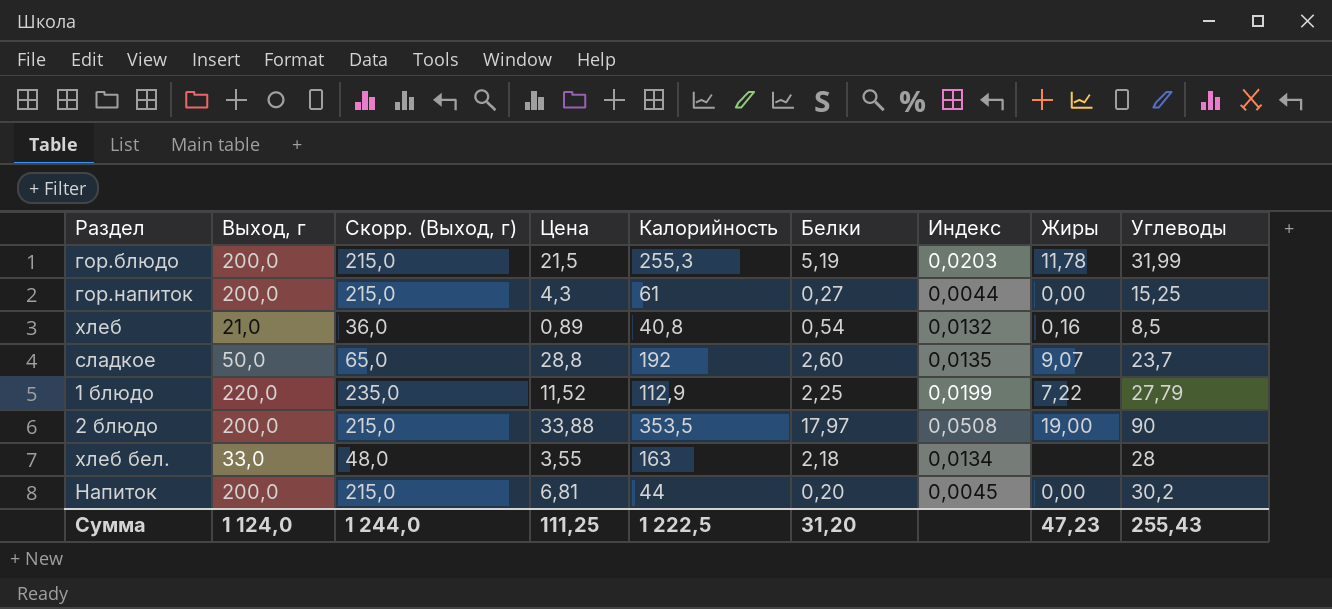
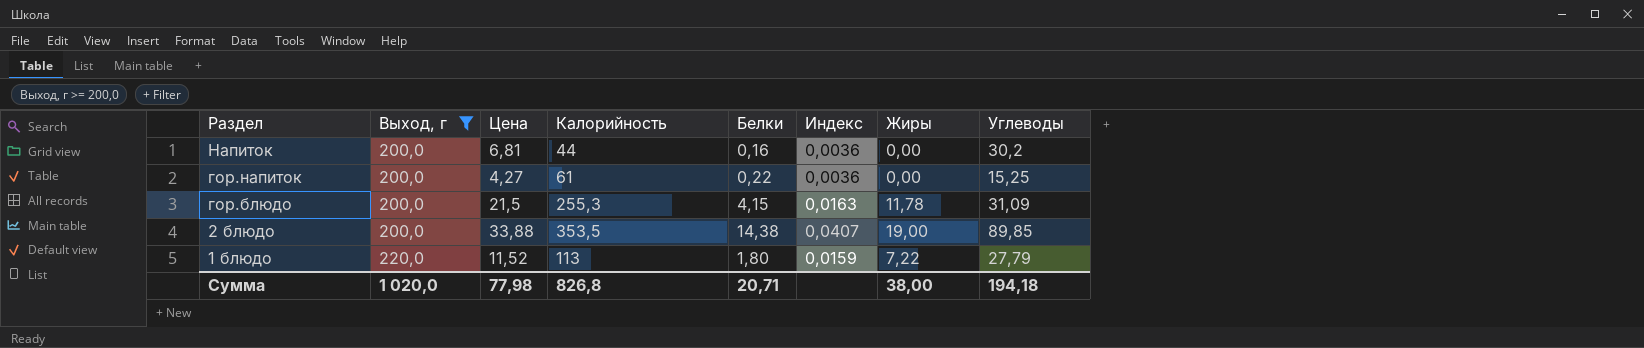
filter: none -> Выход, г >= 200,0
row order: none -> Раздел descending
column Скорр. (Выход, г) | formula: [Выход, г] + 15 -> none
Напиток | Белки: 0,20 -> 0,16
Напиток | Индекс: 0,0045 -> 0,0036
гор.напиток | Цена: 4,3 -> 4,27
гор.напиток | Белки: 0,27 -> 0,22
гор.напиток | Индекс: 0,0044 -> 0,0036
гор.блюдо | Белки: 5,19 -> 4,15
гор.блюдо | Индекс: 0,0203 -> 0,0163
гор.блюдо | Углеводы: 31,99 -> 31,09
2 блюдо | Белки: 17,97 -> 14,38
2 блюдо | Индекс: 0,0508 -> 0,0407
2 блюдо | Углеводы: 90 -> 89,85
1 блюдо | Калорийность: 112,9 -> 113
1 блюдо | Белки: 2,25 -> 1,80
1 блюдо | Индекс: 0,0199 -> 0,0159
Сумма | Выход, г: 1 124,0 -> 1 020,0
Сумма | Цена: 111,25 -> 77,98
Сумма | Калорийность: 1 222,5 -> 826,8
Сумма | Белки: 31,20 -> 20,71
Сумма | Жиры: 47,23 -> 38,00
Сумма | Углеводы: 255,43 -> 194,18

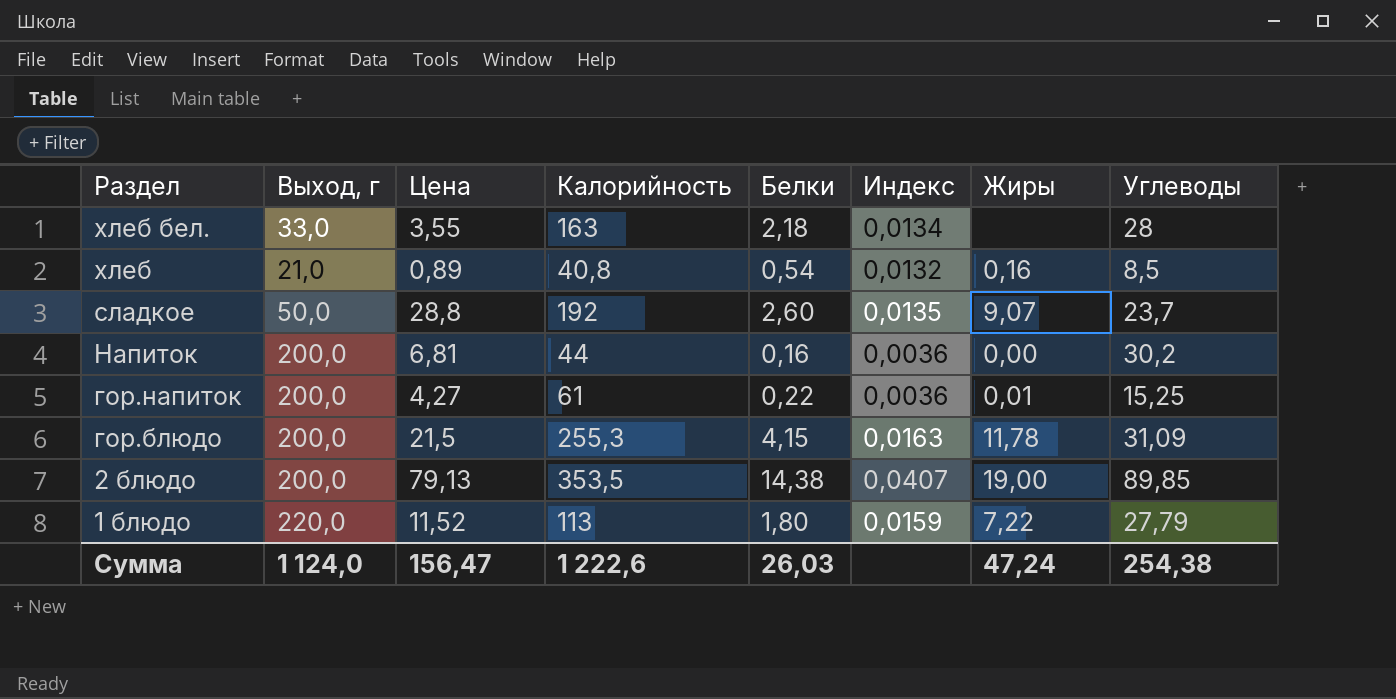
filter: Выход, г >= 200,0 -> none
гор.напиток | Жиры: 0,00 -> 0,01
2 блюдо | Цена: 33,88 -> 79,13
Сумма | Выход, г: 1 020,0 -> 1 124,0
Сумма | Цена: 77,98 -> 156,47
Сумма | Калорийность: 826,8 -> 1 222,6
Сумма | Белки: 20,71 -> 26,03
Сумма | Жиры: 38,00 -> 47,24
Сумма | Углеводы: 194,18 -> 254,38

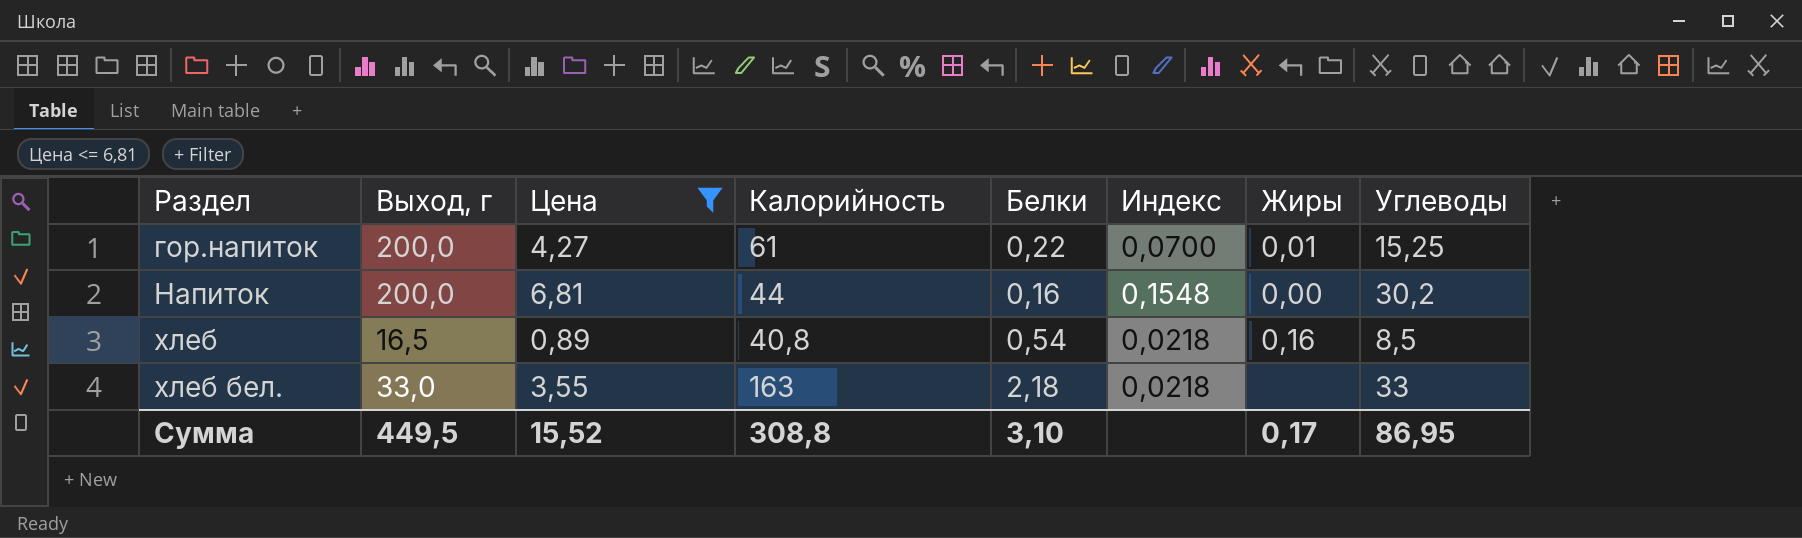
filter: none -> Цена <= 6,81
row order: Раздел descending -> Раздел ascending
column Индекс | formula: [Белки] / [Калорийность] -> [Цена] / [Калорийность]
хлеб | Выход, г: 21,0 -> 16,5
хлеб бел. | Углеводы: 28 -> 33
Сумма | Выход, г: 1 124,0 -> 449,5
Сумма | Цена: 156,47 -> 15,52
Сумма | Калорийность: 1 222,6 -> 308,8
Сумма | Белки: 26,03 -> 3,10
Сумма | Жиры: 47,24 -> 0,17
Сумма | Углеводы: 254,38 -> 86,95

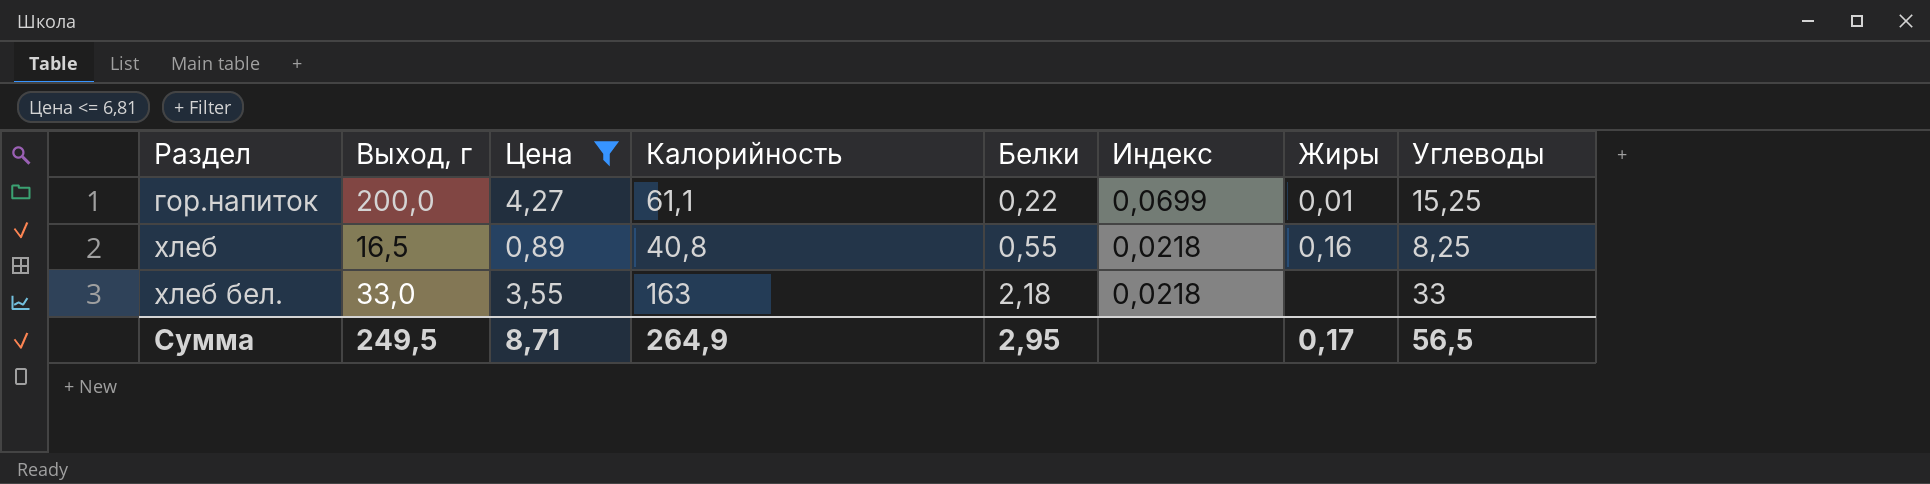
row Напиток: 200,0 | 6,81 | 44 | 0,16 | 0,1548 | 0,00 | 30,2 -> none
гор.напиток | Калорийность: 61 -> 61,1
гор.напиток | Индекс: 0,0700 -> 0,0699
хлеб | Белки: 0,54 -> 0,55
хлеб | Углеводы: 8,5 -> 8,25
Сумма | Выход, г: 449,5 -> 249,5
Сумма | Цена: 15,52 -> 8,71
Сумма | Калорийность: 308,8 -> 264,9
Сумма | Белки: 3,10 -> 2,95
Сумма | Углеводы: 86,95 -> 56,5

